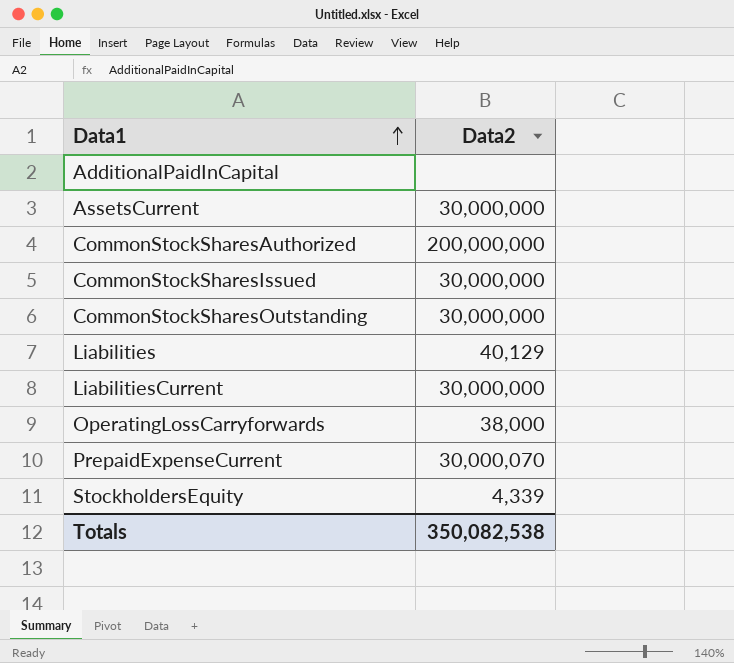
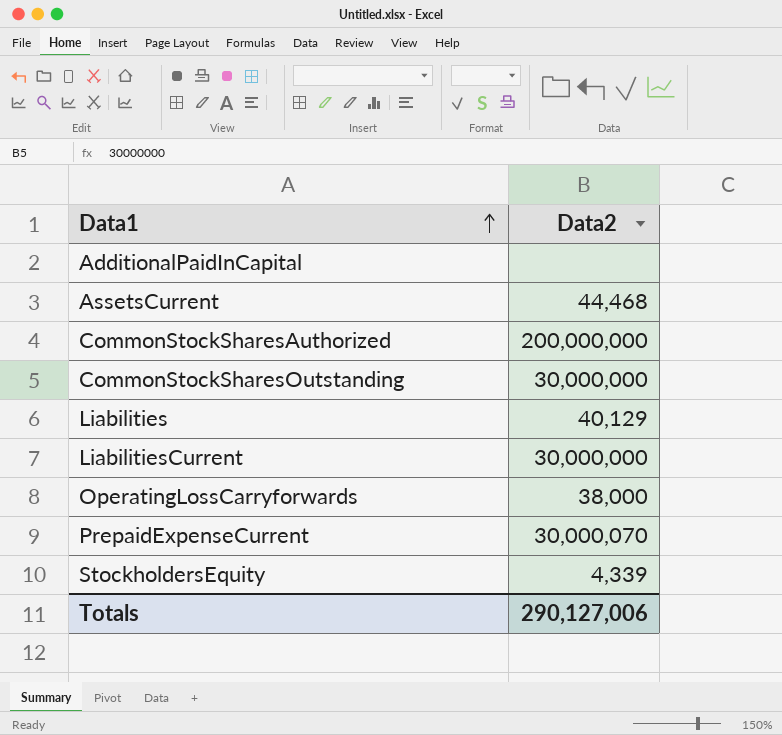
row CommonStockSharesIssued: 30,000,000 -> none
AssetsCurrent | Data2: 30,000,000 -> 44,468
Totals | Data2: 350,082,538 -> 290,127,006

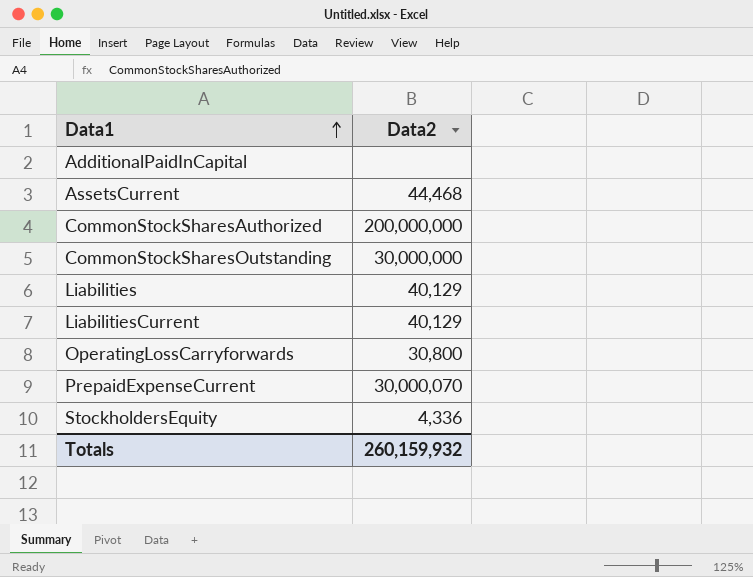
LiabilitiesCurrent | Data2: 30,000,000 -> 40,129
OperatingLossCarryforwards | Data2: 38,000 -> 30,800
StockholdersEquity | Data2: 4,339 -> 4,336
Totals | Data2: 290,127,006 -> 260,159,932

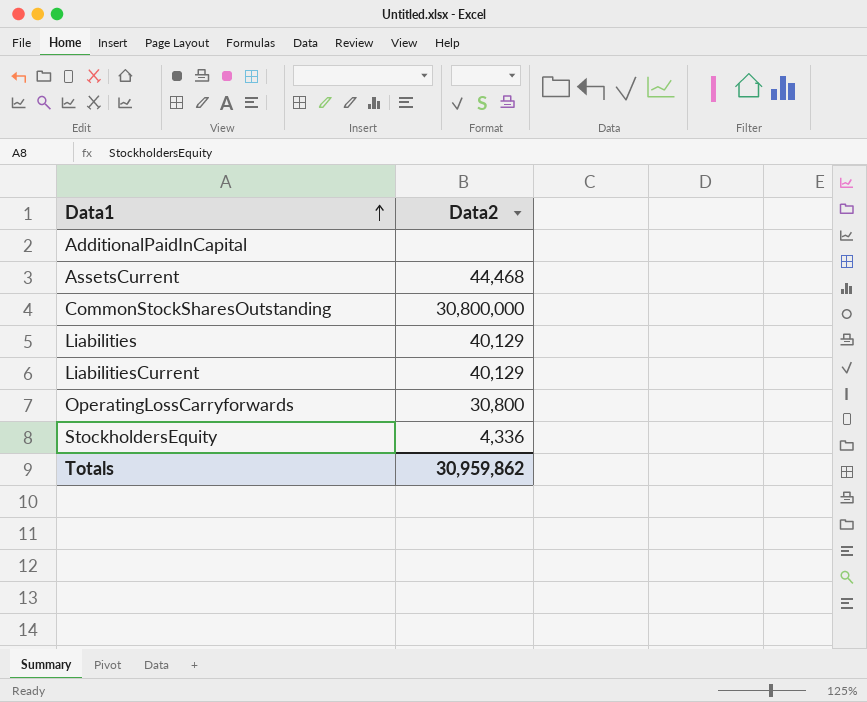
row CommonStockSharesAuthorized: 200,000,000 -> none
row PrepaidExpenseCurrent: 30,000,070 -> none
CommonStockSharesOutstanding | Data2: 30,000,000 -> 30,800,000
Totals | Data2: 260,159,932 -> 30,959,862

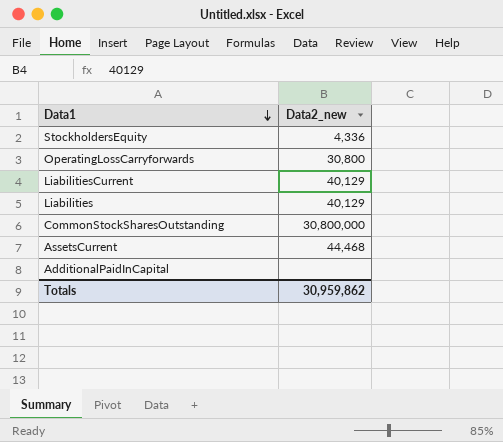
row order: Data1 ascending -> Data1 descending
column name: Data2 -> Data2_new

